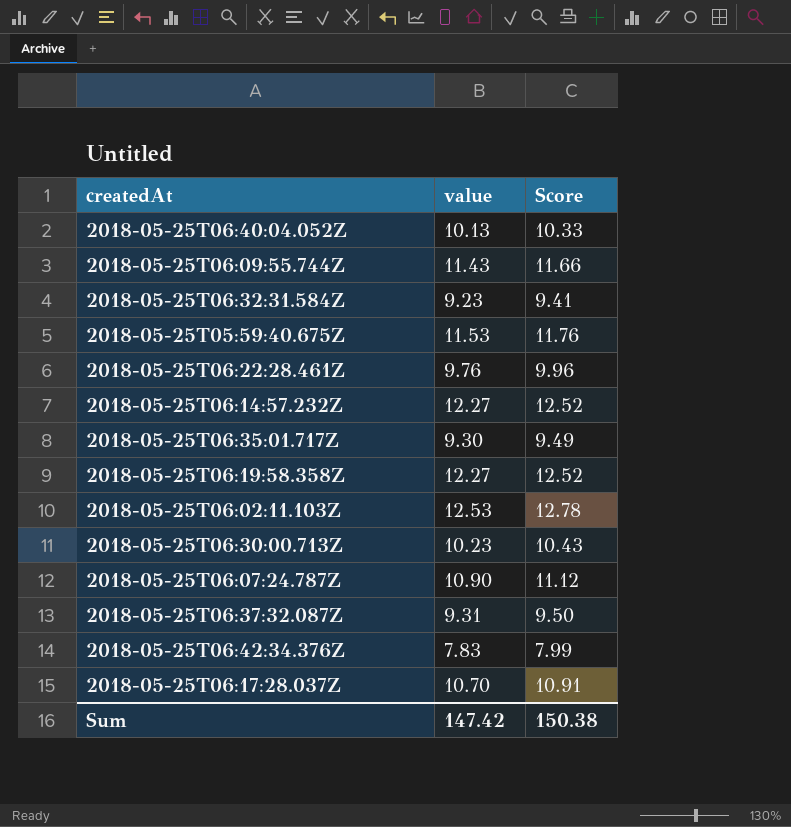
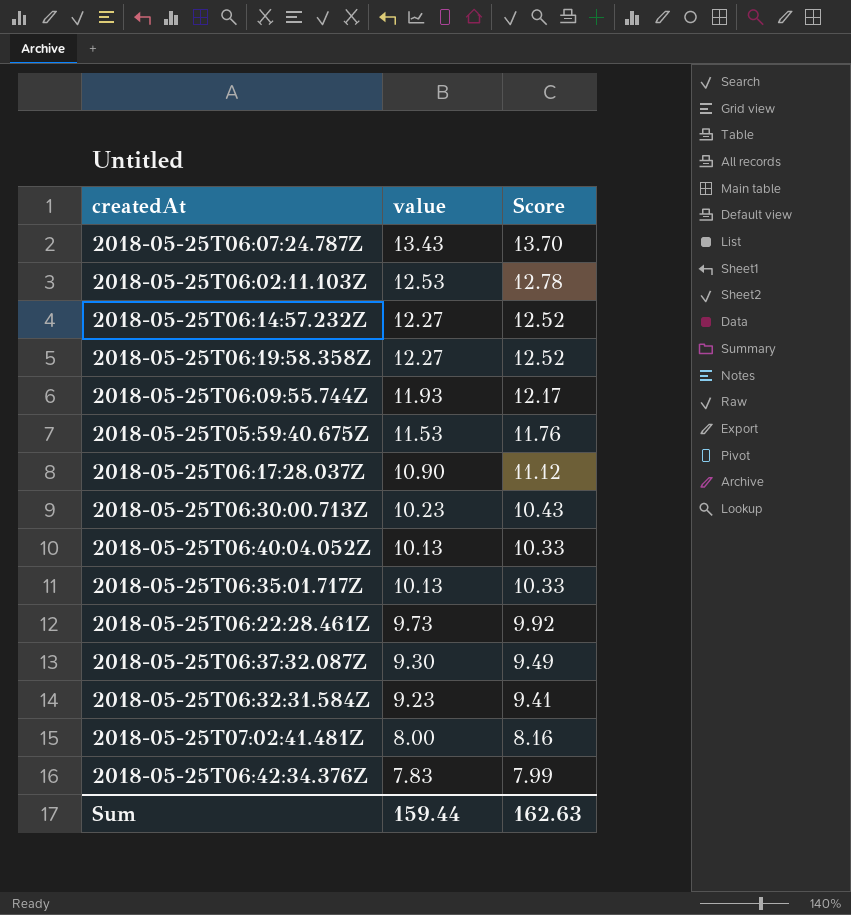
row order: none -> value descending
2018-05-25T06:07:24.787Z | value: 10.90 -> 13.43
2018-05-25T06:07:24.787Z | Score: 11.12 -> 13.70
2018-05-25T06:09:55.744Z | value: 11.43 -> 11.93
2018-05-25T06:09:55.744Z | Score: 11.66 -> 12.17
2018-05-25T06:17:28.037Z | value: 10.70 -> 10.90
2018-05-25T06:17:28.037Z | Score: 10.91 -> 11.12
2018-05-25T06:35:01.717Z | value: 9.30 -> 10.13
2018-05-25T06:35:01.717Z | Score: 9.49 -> 10.33
2018-05-25T06:22:28.461Z | value: 9.76 -> 9.73
2018-05-25T06:22:28.461Z | Score: 9.96 -> 9.92
2018-05-25T06:37:32.087Z | value: 9.31 -> 9.30
2018-05-25T06:37:32.087Z | Score: 9.50 -> 9.49
row 2018-05-25T07:02:41.481Z: none -> 8.00 | 8.16
Sum | value: 147.42 -> 159.44
Sum | Score: 150.38 -> 162.63

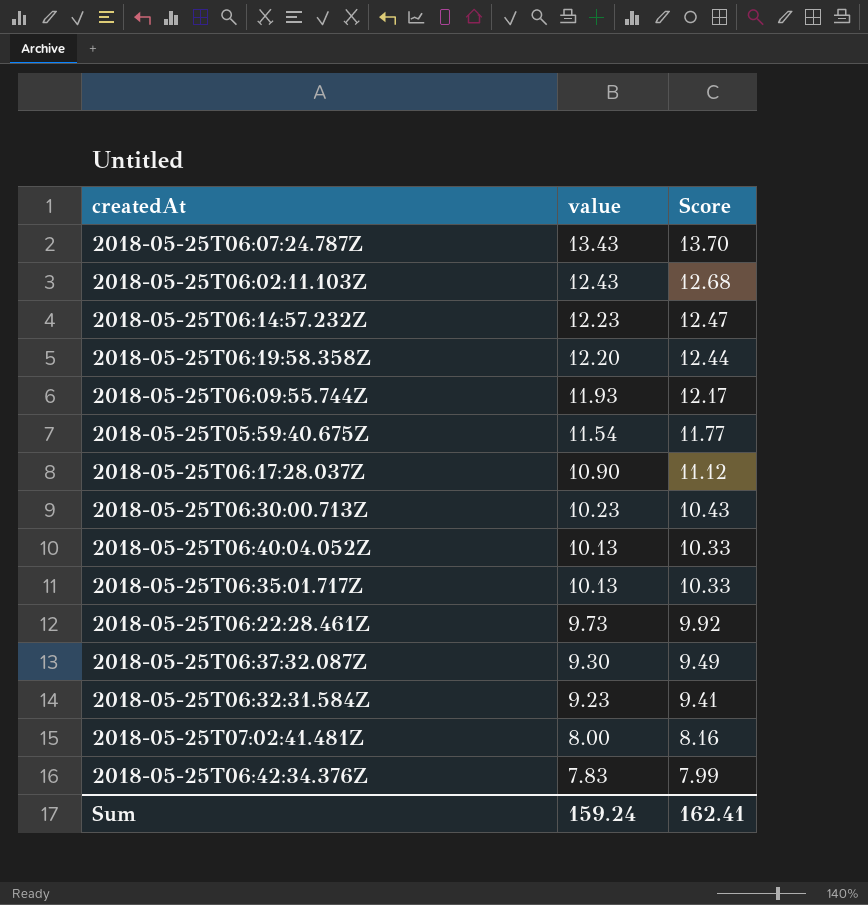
2018-05-25T06:02:11.103Z | value: 12.53 -> 12.43
2018-05-25T06:02:11.103Z | Score: 12.78 -> 12.68
2018-05-25T06:14:57.232Z | value: 12.27 -> 12.23
2018-05-25T06:14:57.232Z | Score: 12.52 -> 12.47
2018-05-25T06:19:58.358Z | value: 12.27 -> 12.20
2018-05-25T06:19:58.358Z | Score: 12.52 -> 12.44
2018-05-25T05:59:40.675Z | value: 11.53 -> 11.54
2018-05-25T05:59:40.675Z | Score: 11.76 -> 11.77
Sum | value: 159.44 -> 159.24
Sum | Score: 162.63 -> 162.41

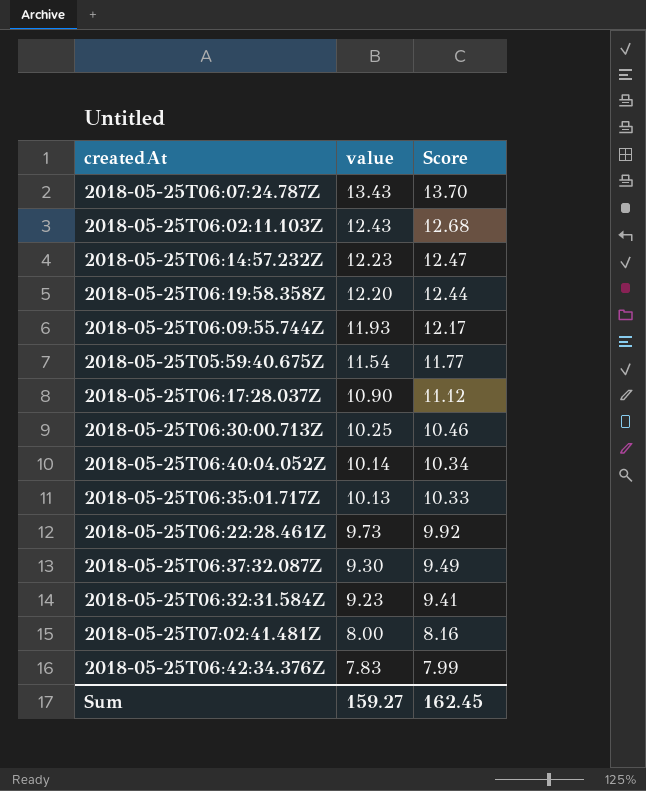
2018-05-25T06:30:00.713Z | value: 10.23 -> 10.25
2018-05-25T06:30:00.713Z | Score: 10.43 -> 10.46
2018-05-25T06:40:04.052Z | value: 10.13 -> 10.14
2018-05-25T06:40:04.052Z | Score: 10.33 -> 10.34
Sum | value: 159.24 -> 159.27
Sum | Score: 162.41 -> 162.45

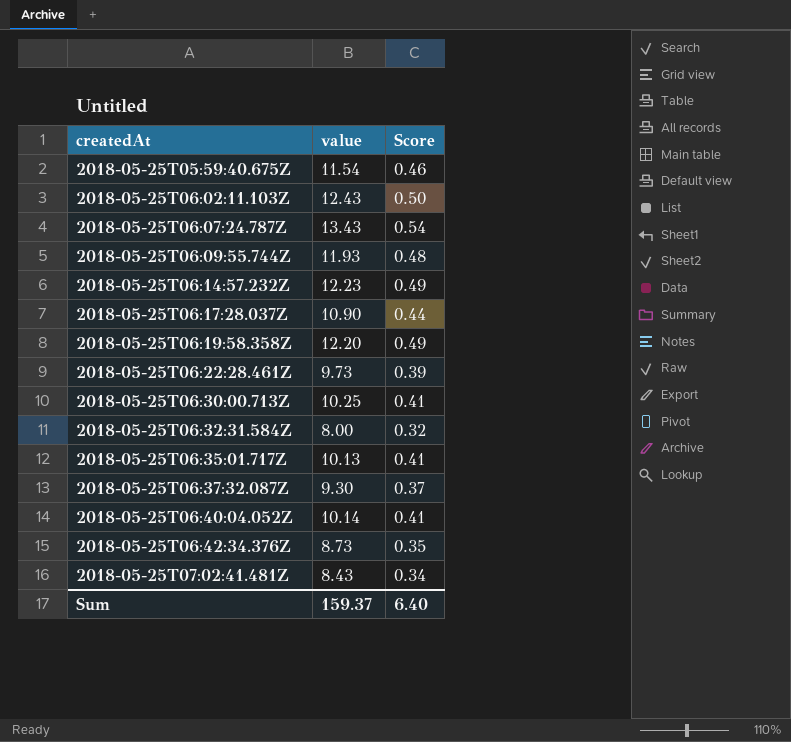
row order: value descending -> createdAt ascending
column Score | formula: [value] * 1.02 -> [value] * 0.04
2018-05-25T06:32:31.584Z | value: 9.23 -> 8.00
2018-05-25T06:42:34.376Z | value: 7.83 -> 8.73
2018-05-25T07:02:41.481Z | value: 8.00 -> 8.43
Sum | value: 159.27 -> 159.37
Sum | Score: 162.45 -> 6.40

